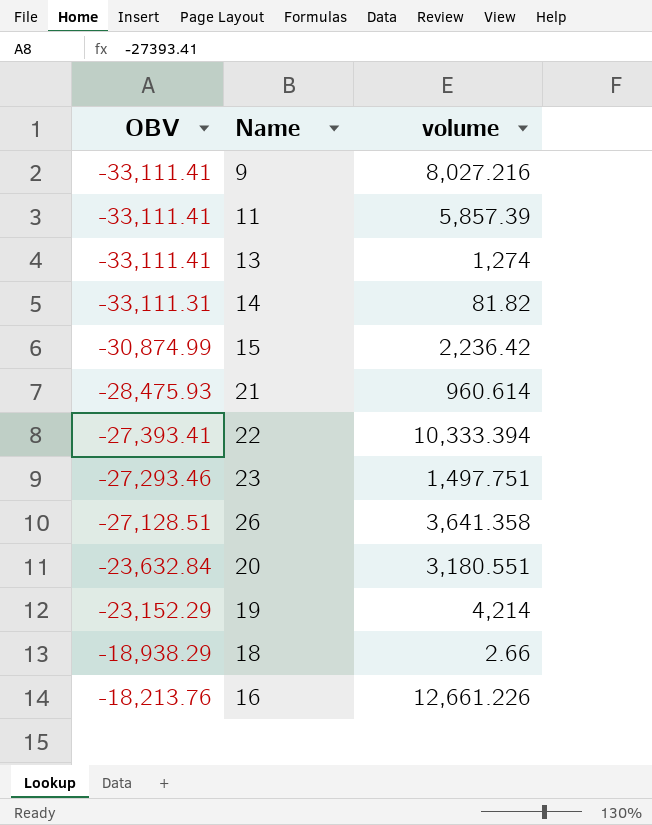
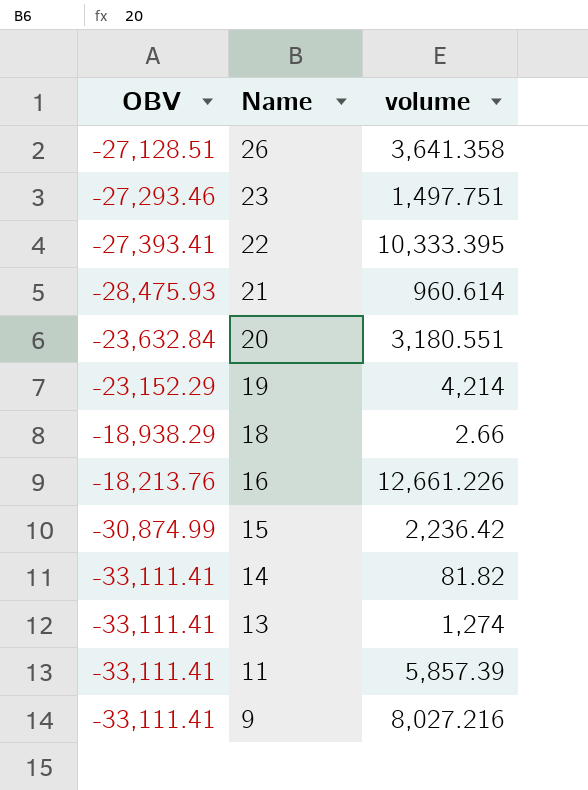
row order: OBV ascending -> Name descending
22 | volume: 10,333.394 -> 10,333.395
14 | OBV: -33,111.31 -> -33,111.41

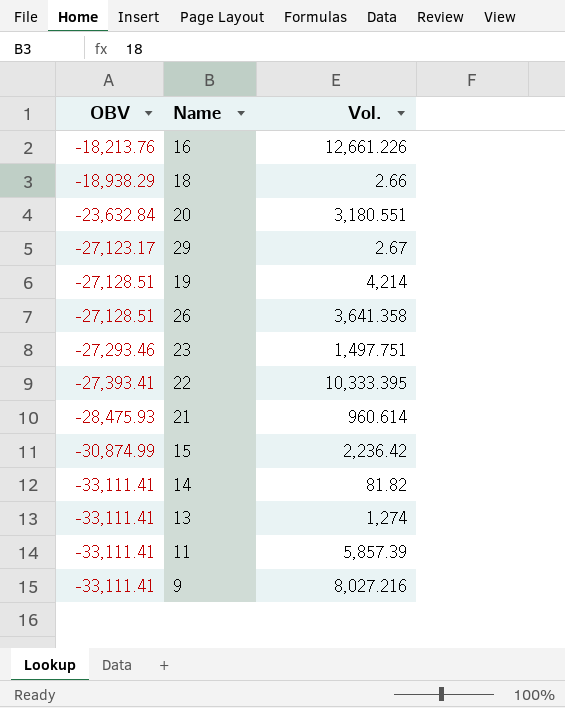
row order: Name descending -> OBV descending
column name: volume -> Vol.
row 29: none -> -27,123.17 | 2.67
19 | OBV: -23,152.29 -> -27,128.51

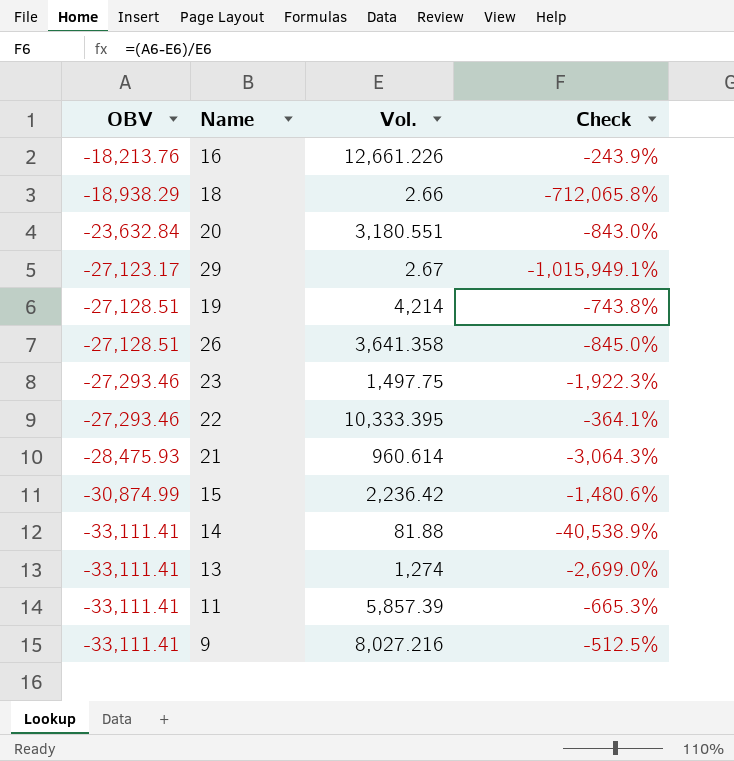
column Check | formula: none -> ([OBV] - [Vol.]) / [Vol.]
23 | Vol.: 1,497.751 -> 1,497.75
22 | OBV: -27,393.41 -> -27,293.46
14 | Vol.: 81.82 -> 81.88

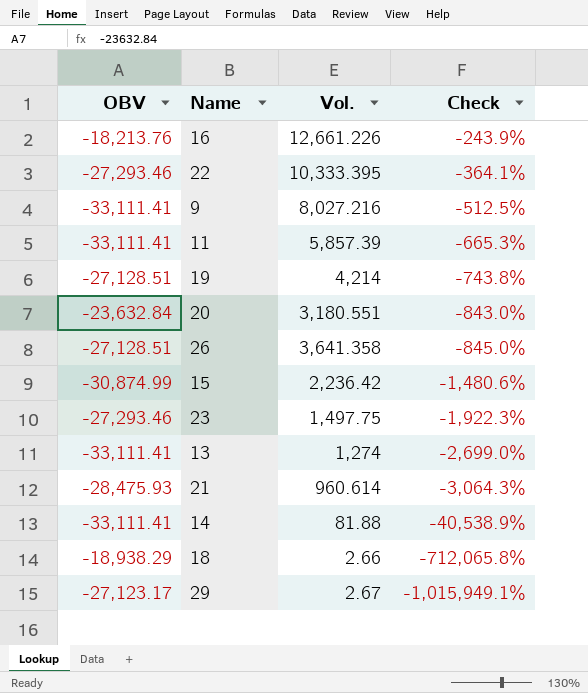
row order: OBV descending -> Check descending

